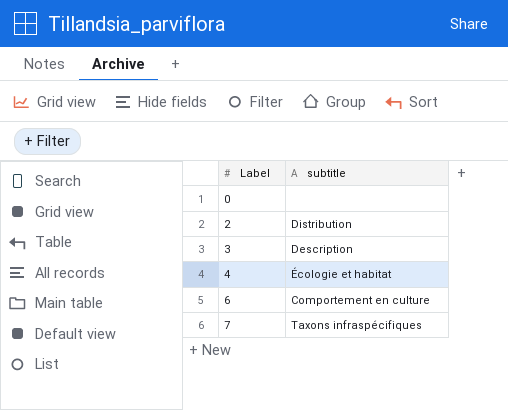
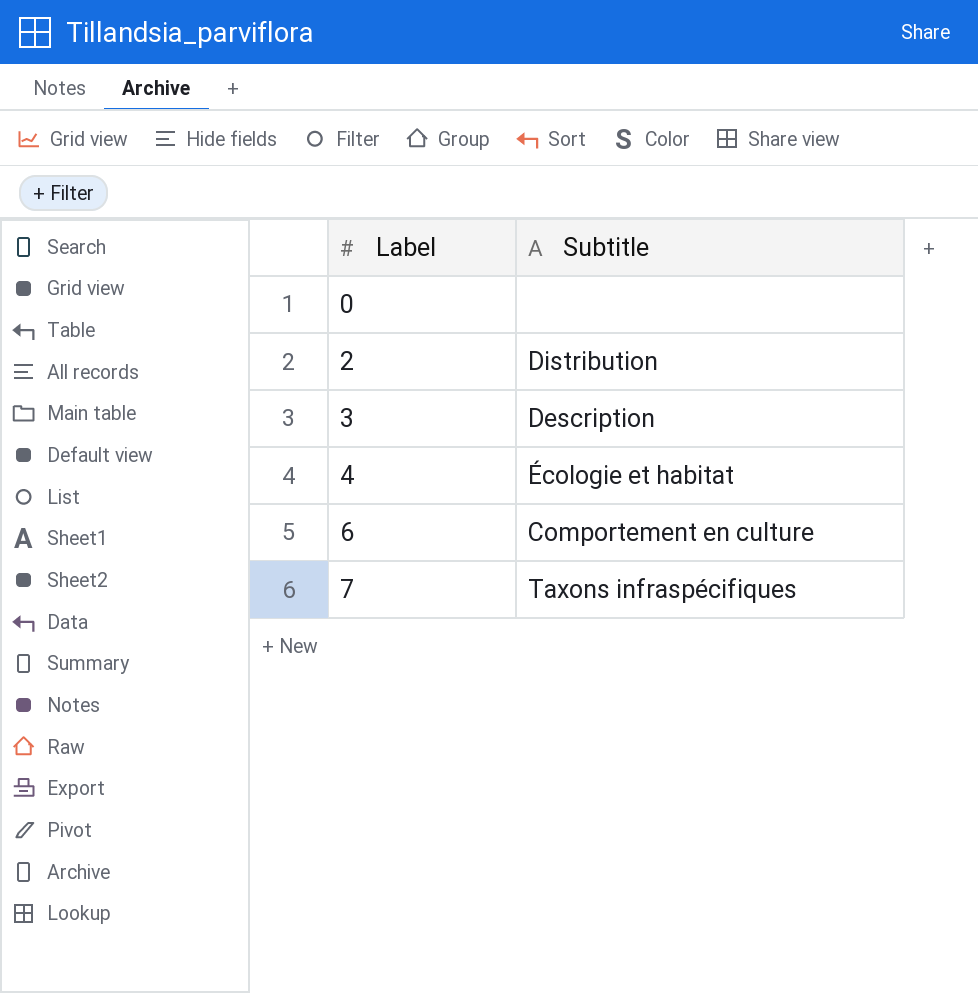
column name: subtitle -> Subtitle

